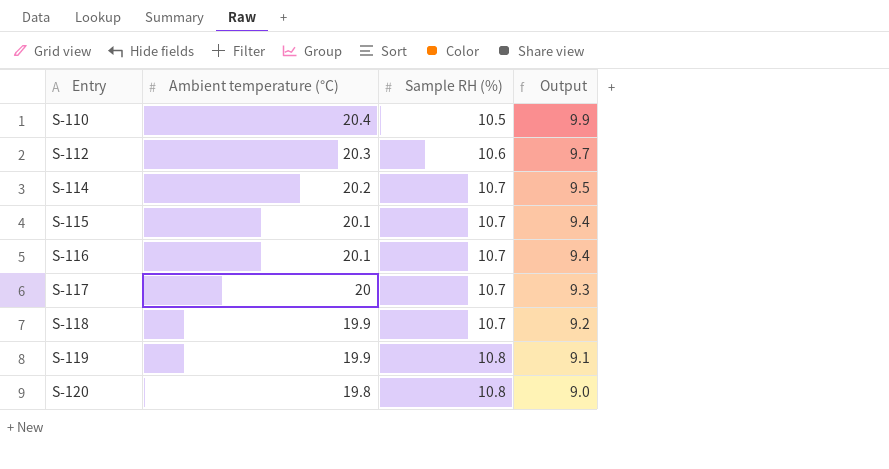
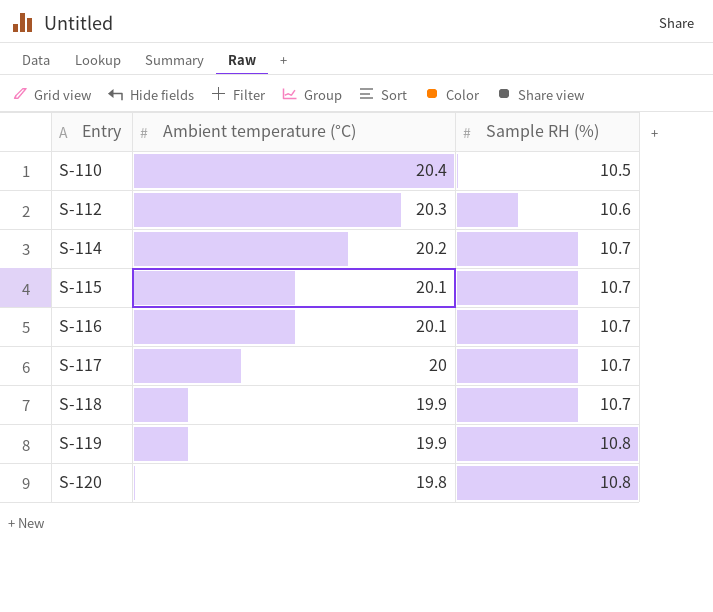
column Output | formula: [Ambient temperature (°C)] - [Sample RH (%)] -> none

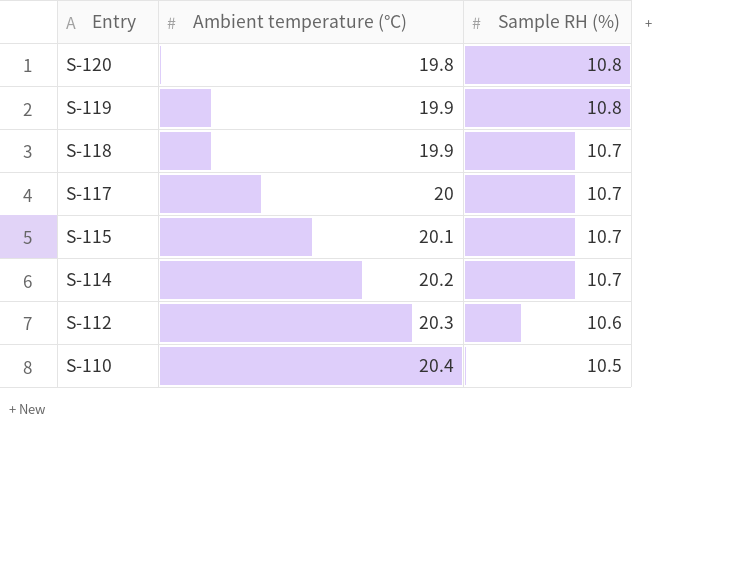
row order: Entry ascending -> Entry descending
row S-116: 20.1 | 10.7 -> none

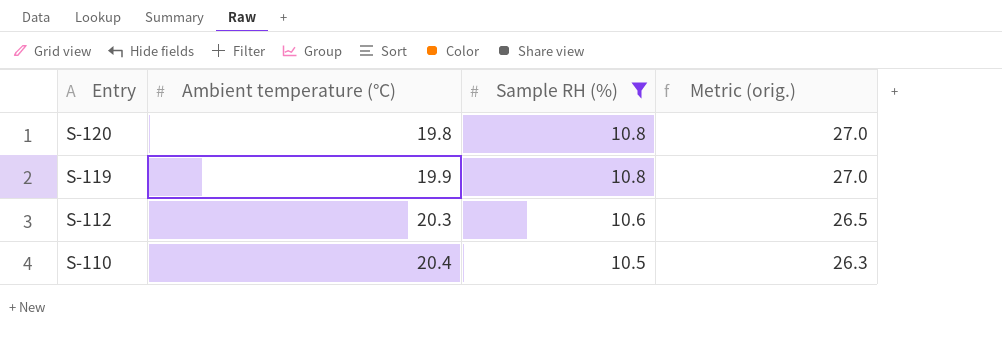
filter: none -> Sample RH (%) != 10.7
column Metric (orig.) | formula: none -> [Sample RH (%)] * 2.5

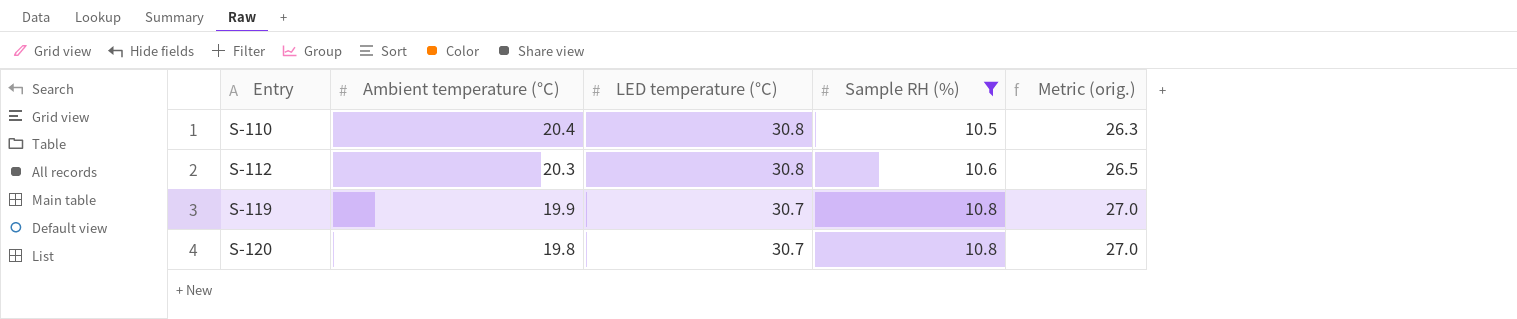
row order: Entry descending -> Entry ascending
column LED temperature (°C) | position: none -> 3

